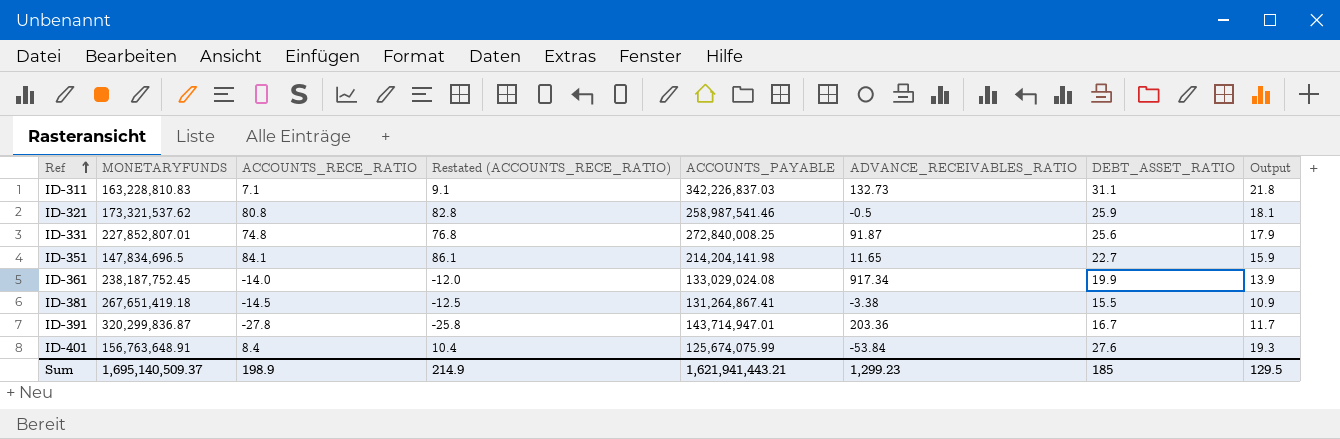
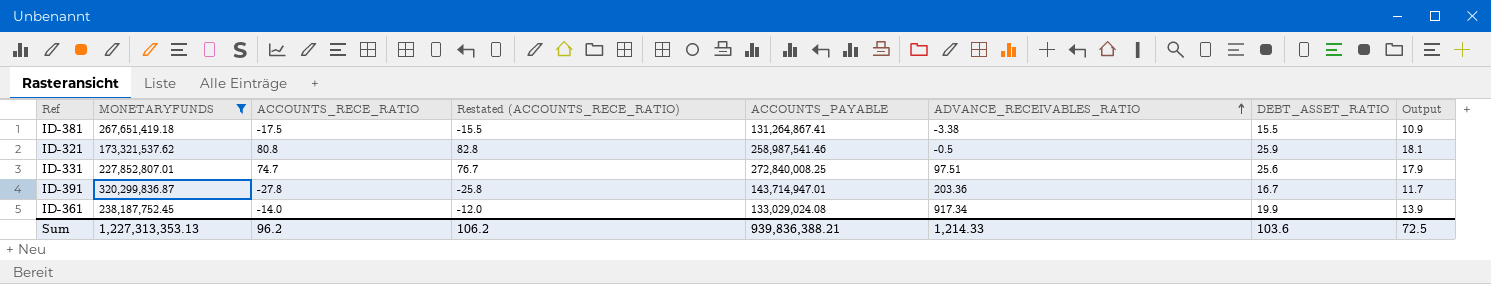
filter: none -> MONETARYFUNDS >= 173,321,537.62
row order: Ref ascending -> ADVANCE_RECEIVABLES_RATIO ascending
ID-381 | ACCOUNTS_RECE_RATIO: -14.5 -> -17.5
ID-381 | Restated (ACCOUNTS_RECE_RATIO): -12.5 -> -15.5
ID-331 | ACCOUNTS_RECE_RATIO: 74.8 -> 74.7
ID-331 | Restated (ACCOUNTS_RECE_RATIO): 76.8 -> 76.7
ID-331 | ADVANCE_RECEIVABLES_RATIO: 91.87 -> 97.51
Sum | MONETARYFUNDS: 1,695,140,509.37 -> 1,227,313,353.13
Sum | ACCOUNTS_RECE_RATIO: 198.9 -> 96.2
Sum | Restated (ACCOUNTS_RECE_RATIO): 214.9 -> 106.2
Sum | ACCOUNTS_PAYABLE: 1,621,941,443.21 -> 939,836,388.21
Sum | ADVANCE_RECEIVABLES_RATIO: 1,299.23 -> 1,214.33
Sum | DEBT_ASSET_RATIO: 185 -> 103.6
Sum | Output: 129.5 -> 72.5

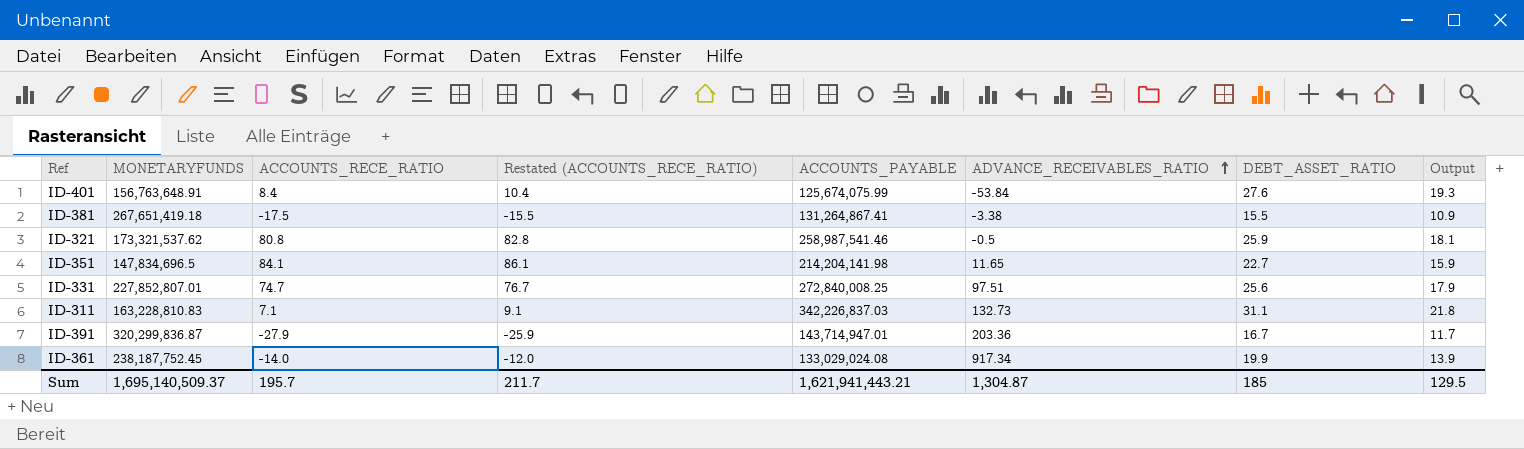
filter: MONETARYFUNDS >= 173,321,537.62 -> none
ID-391 | ACCOUNTS_RECE_RATIO: -27.8 -> -27.9
ID-391 | Restated (ACCOUNTS_RECE_RATIO): -25.8 -> -25.9
Sum | MONETARYFUNDS: 1,227,313,353.13 -> 1,695,140,509.37
Sum | ACCOUNTS_RECE_RATIO: 96.2 -> 195.7
Sum | Restated (ACCOUNTS_RECE_RATIO): 106.2 -> 211.7
Sum | ACCOUNTS_PAYABLE: 939,836,388.21 -> 1,621,941,443.21
Sum | ADVANCE_RECEIVABLES_RATIO: 1,214.33 -> 1,304.87
Sum | DEBT_ASSET_RATIO: 103.6 -> 185
Sum | Output: 72.5 -> 129.5

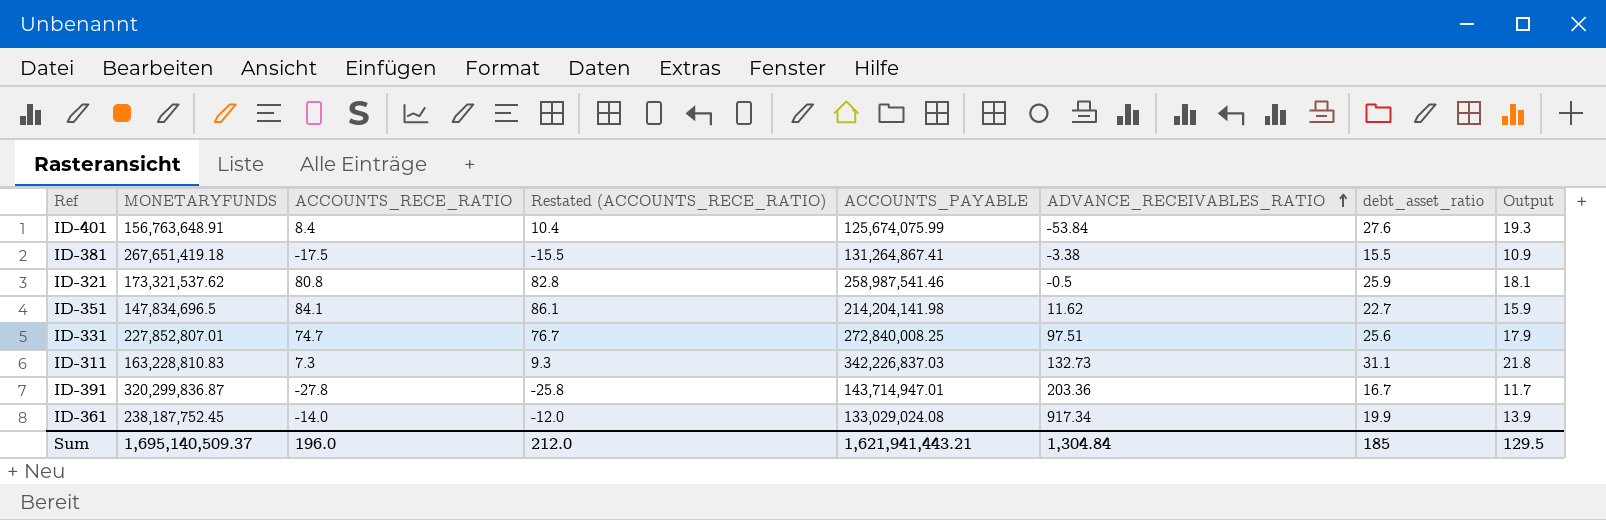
column name: DEBT_ASSET_RATIO -> debt_asset_ratio
ID-351 | ADVANCE_RECEIVABLES_RATIO: 11.65 -> 11.62
ID-311 | ACCOUNTS_RECE_RATIO: 7.1 -> 7.3
ID-311 | Restated (ACCOUNTS_RECE_RATIO): 9.1 -> 9.3
ID-391 | ACCOUNTS_RECE_RATIO: -27.9 -> -27.8
ID-391 | Restated (ACCOUNTS_RECE_RATIO): -25.9 -> -25.8
Sum | ACCOUNTS_RECE_RATIO: 195.7 -> 196.0
Sum | Restated (ACCOUNTS_RECE_RATIO): 211.7 -> 212.0
Sum | ADVANCE_RECEIVABLES_RATIO: 1,304.87 -> 1,304.84

